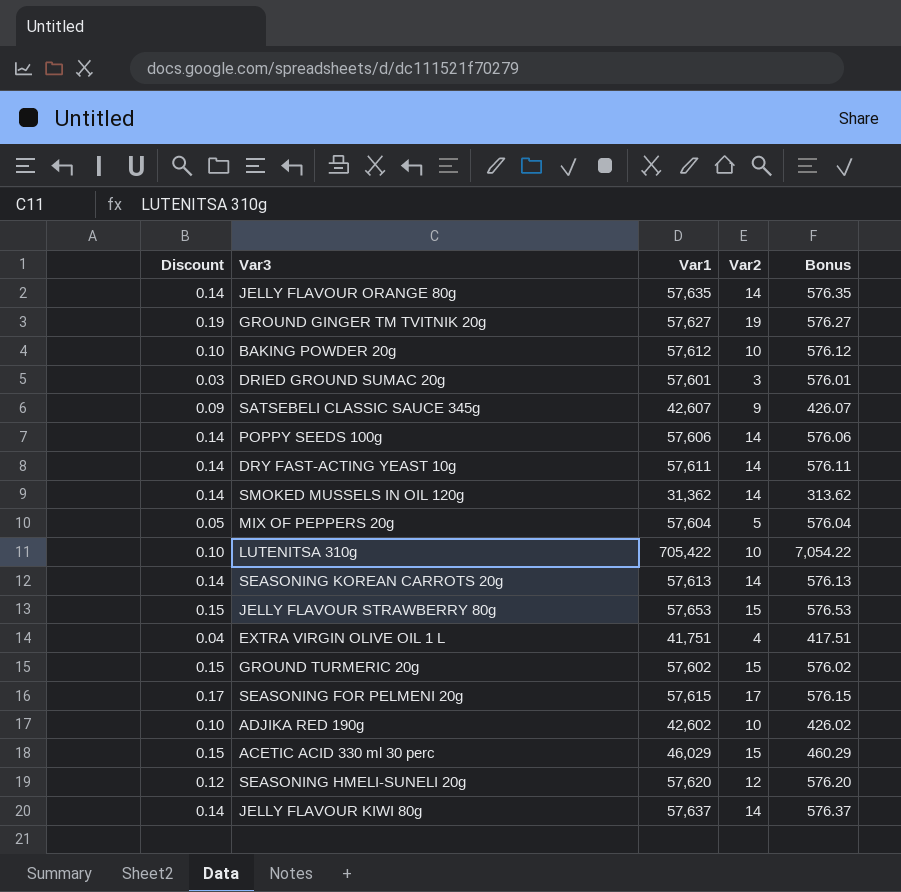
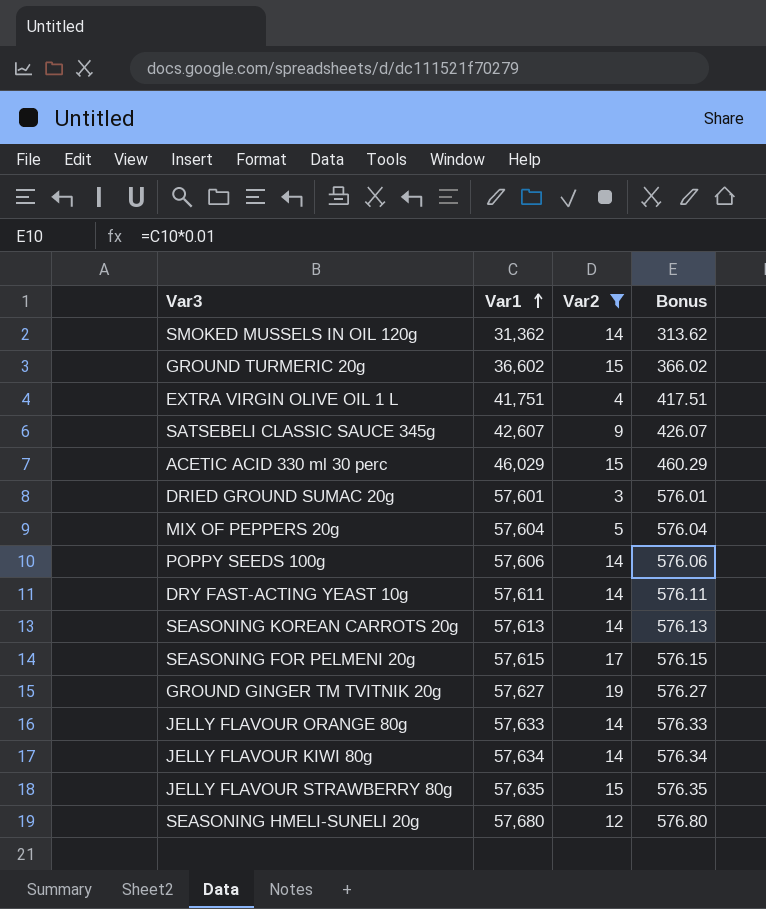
filter: none -> Var2 != 10
row order: none -> Var1 ascending
column Discount | formula: [Var2] * 0.01 -> none
GROUND TURMERIC 20g | Var1: 57,602 -> 36,602
GROUND TURMERIC 20g | Bonus: 576.02 -> 366.02
JELLY FLAVOUR ORANGE 80g | Var1: 57,635 -> 57,633
JELLY FLAVOUR ORANGE 80g | Bonus: 576.35 -> 576.33
JELLY FLAVOUR KIWI 80g | Var1: 57,637 -> 57,634
JELLY FLAVOUR KIWI 80g | Bonus: 576.37 -> 576.34
JELLY FLAVOUR STRAWBERRY 80g | Var1: 57,653 -> 57,635
JELLY FLAVOUR STRAWBERRY 80g | Bonus: 576.53 -> 576.35
SEASONING HMELI-SUNELI 20g | Var1: 57,620 -> 57,680
SEASONING HMELI-SUNELI 20g | Bonus: 576.20 -> 576.80

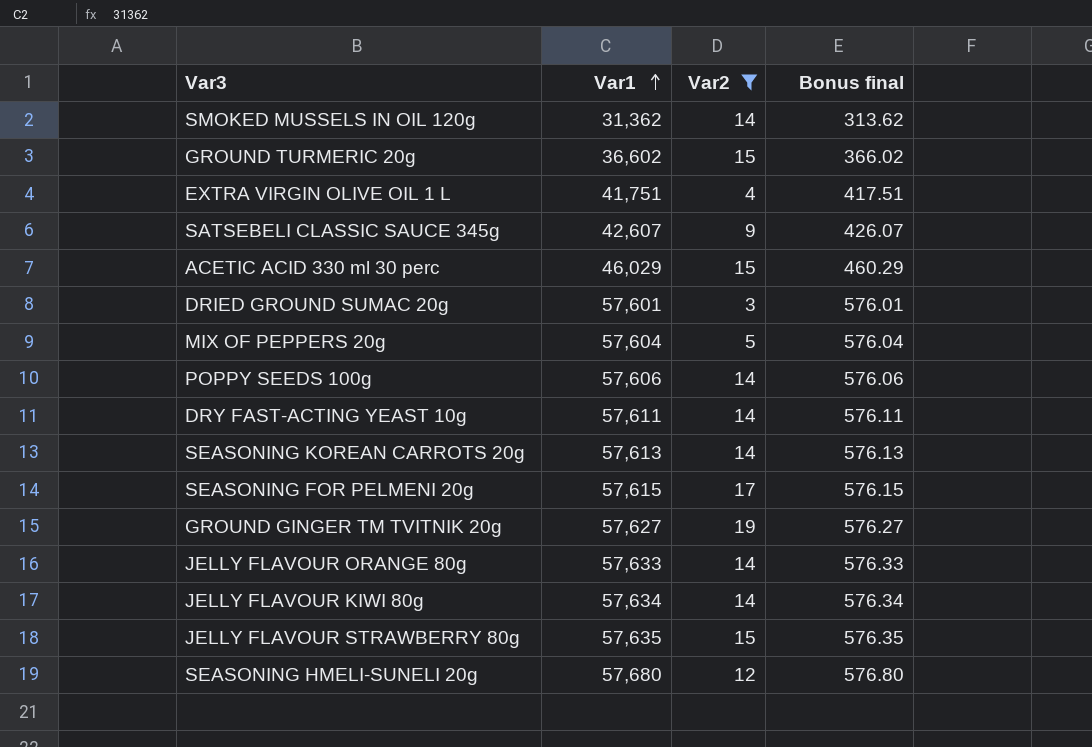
column name: Bonus -> Bonus final

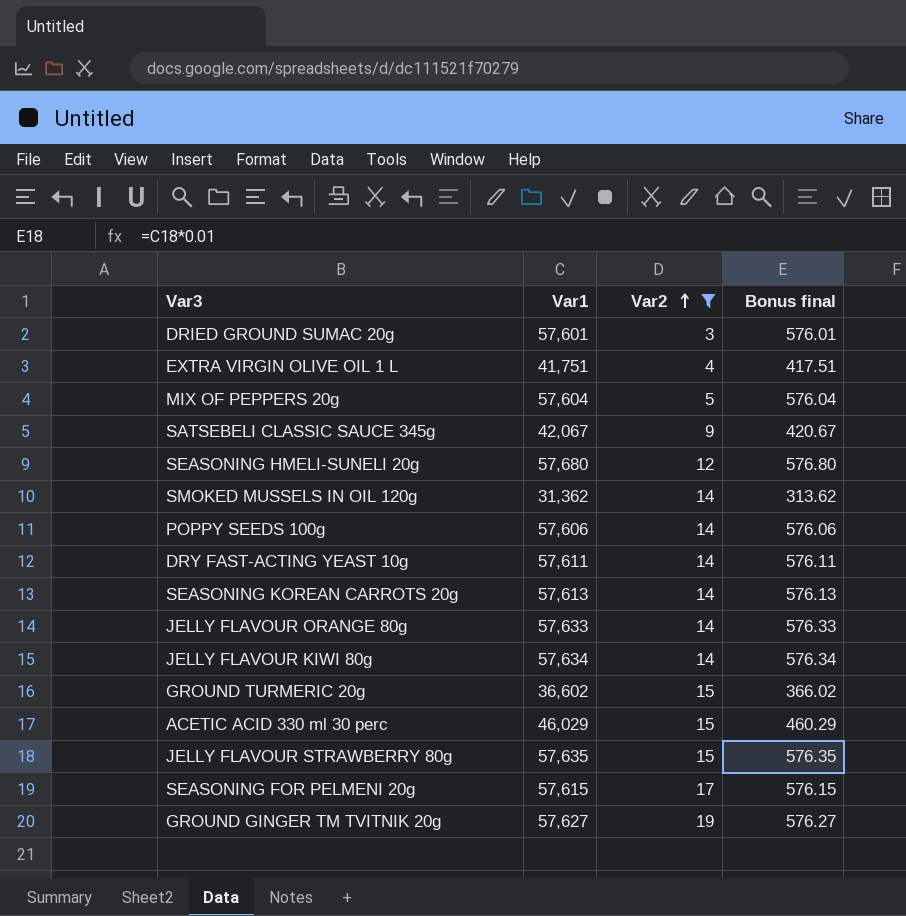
row order: Var1 ascending -> Var2 ascending
SATSEBELI CLASSIC SAUCE 345g | Var1: 42,607 -> 42,067
SATSEBELI CLASSIC SAUCE 345g | Bonus final: 426.07 -> 420.67

